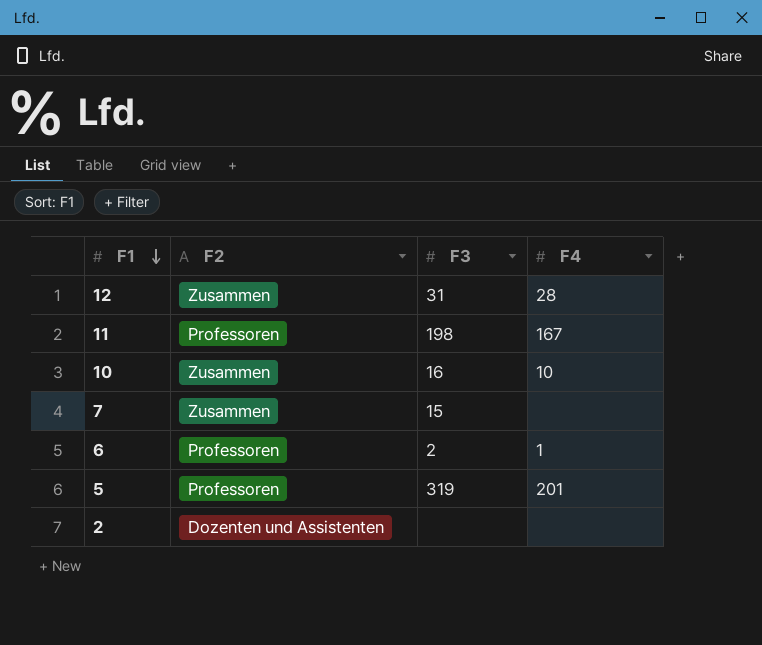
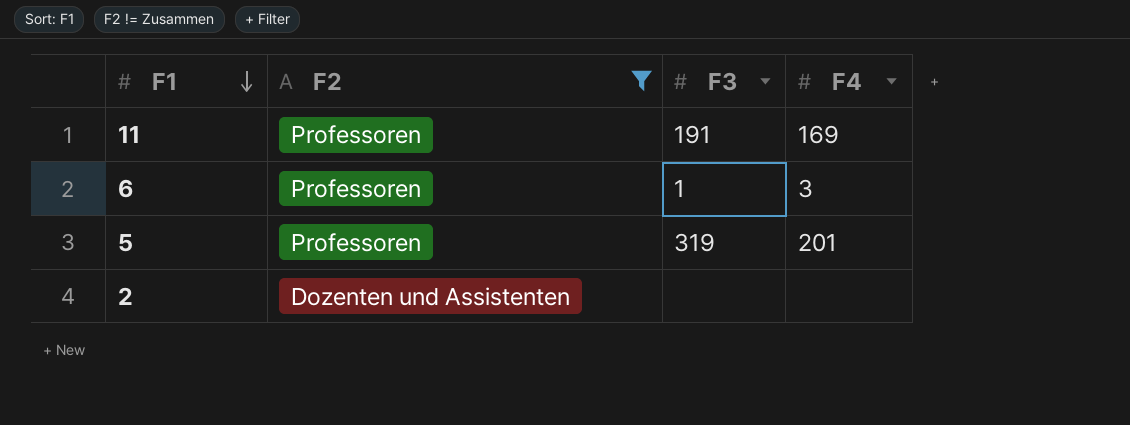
filter: none -> F2 != Zusammen
11 | F3: 198 -> 191
11 | F4: 167 -> 169
6 | F3: 2 -> 1
6 | F4: 1 -> 3

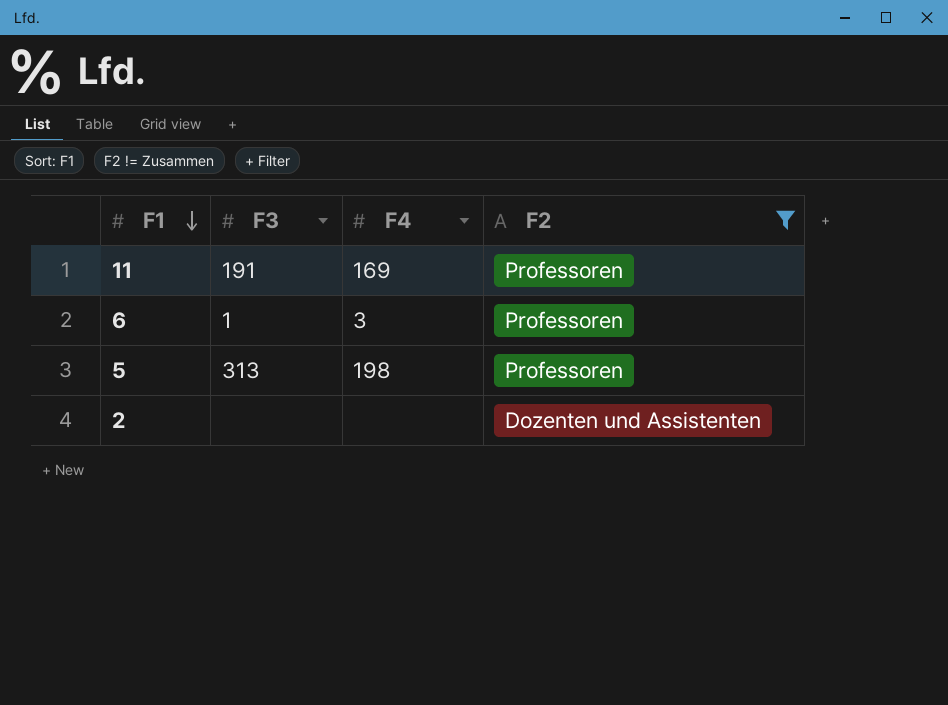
column F2 | position: 2 -> 4
5 | F3: 319 -> 313
5 | F4: 201 -> 198

